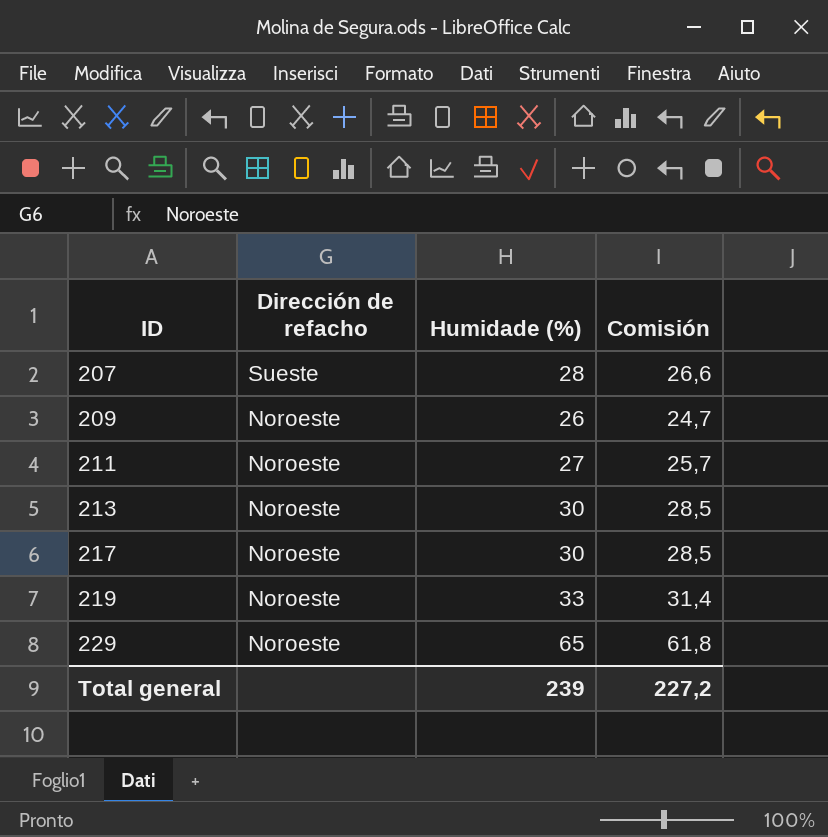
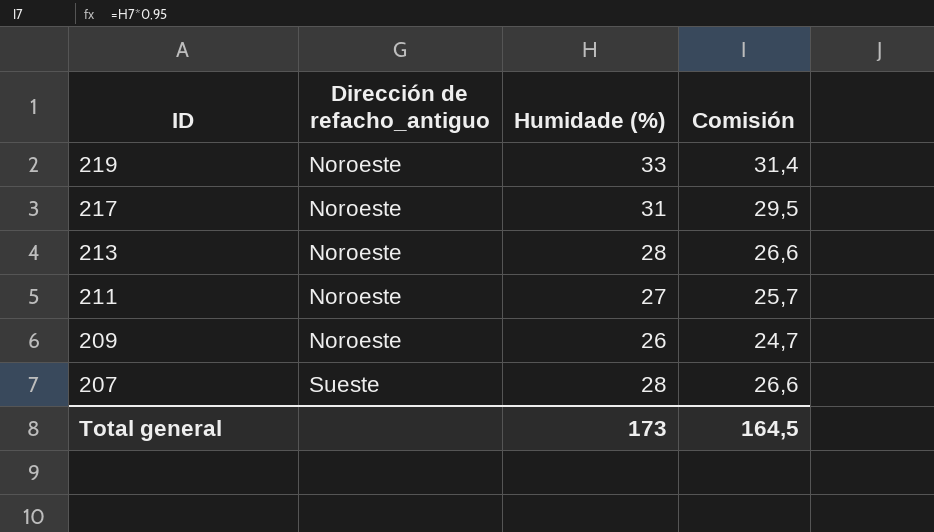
row order: ID ascending -> ID descending
column name: Dirección de refacho -> Dirección de refacho_antiguo
row 229: Noroeste | 65 | 61,8 -> none
217 | Humidade (%): 30 -> 31
217 | Comisión: 28,5 -> 29,5
213 | Humidade (%): 30 -> 28
213 | Comisión: 28,5 -> 26,6
Total general | Humidade (%): 239 -> 173
Total general | Comisión: 227,2 -> 164,5

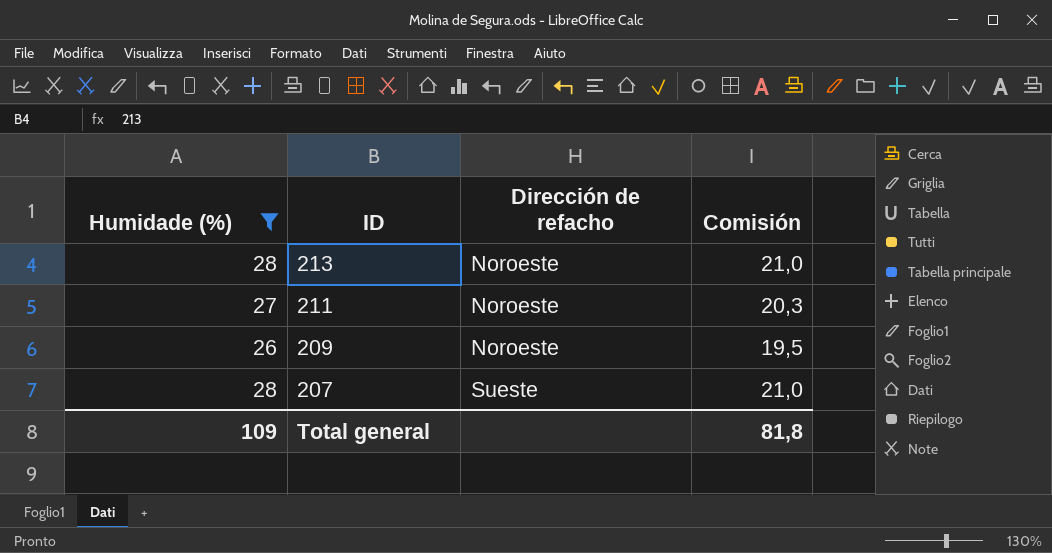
filter: none -> Humidade (%) <= 28
column Humidade (%) | position: 3 -> 1
column name: Dirección de refacho_antiguo -> Dirección de refacho
column Comisión | formula: [Humidade (%)] * 0,95 -> [Humidade (%)] * 0,75
Total general | Humidade (%): 173 -> 109
Total general | Comisión: 164,5 -> 81,8

